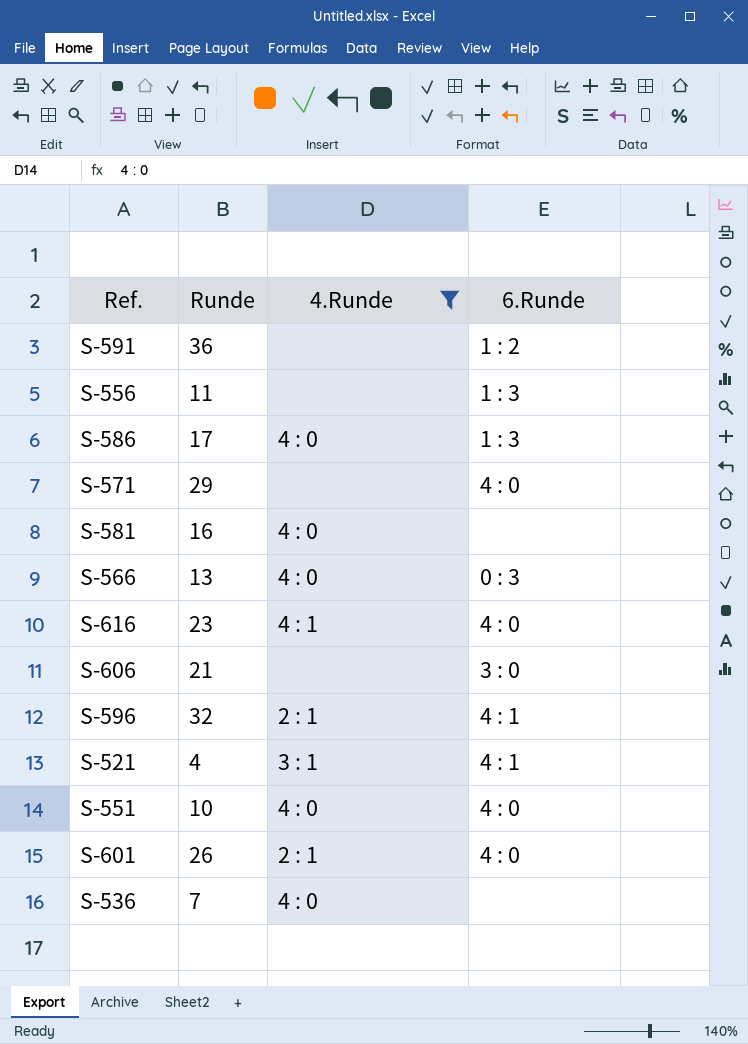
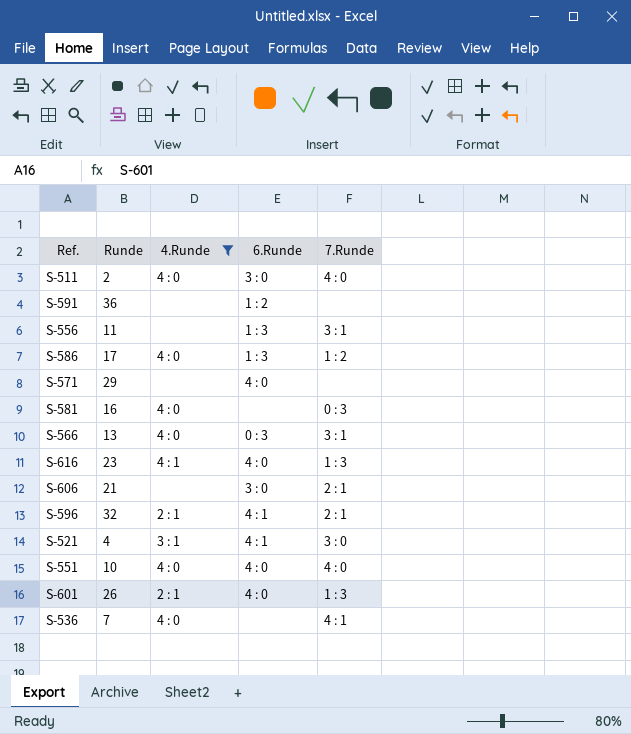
column 7.Runde | position: none -> 5
row S-511: none -> 2 | 4 : 0 | 3 : 0 | 4 : 0

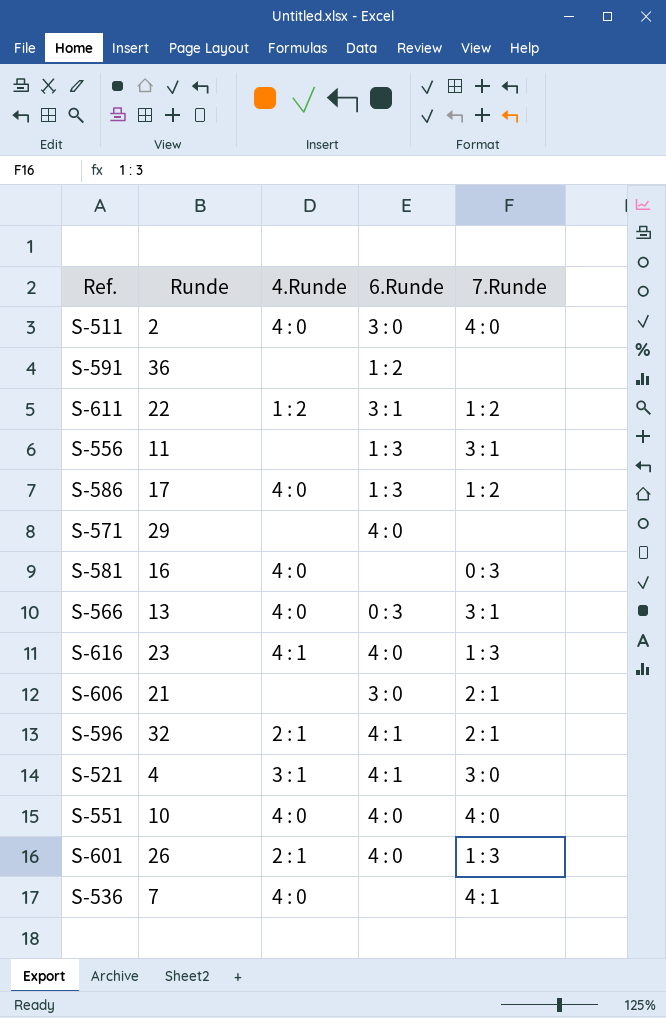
filter: 4.Runde != 1 : 2 -> none

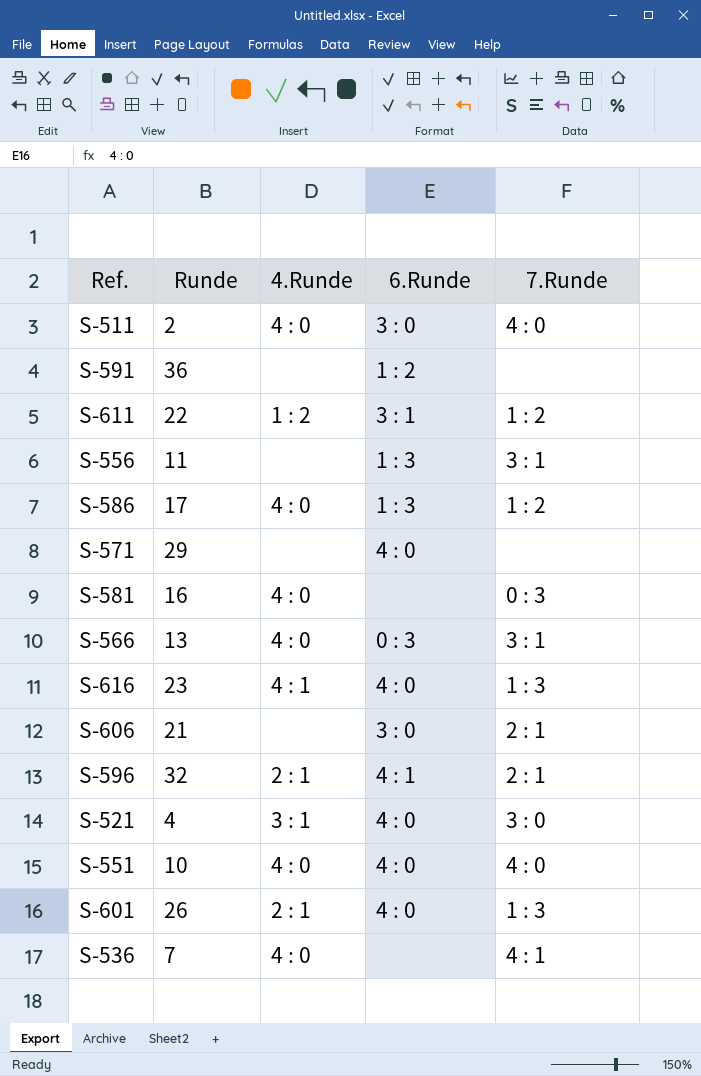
S-521 | 6.Runde: 4 : 1 -> 4 : 0

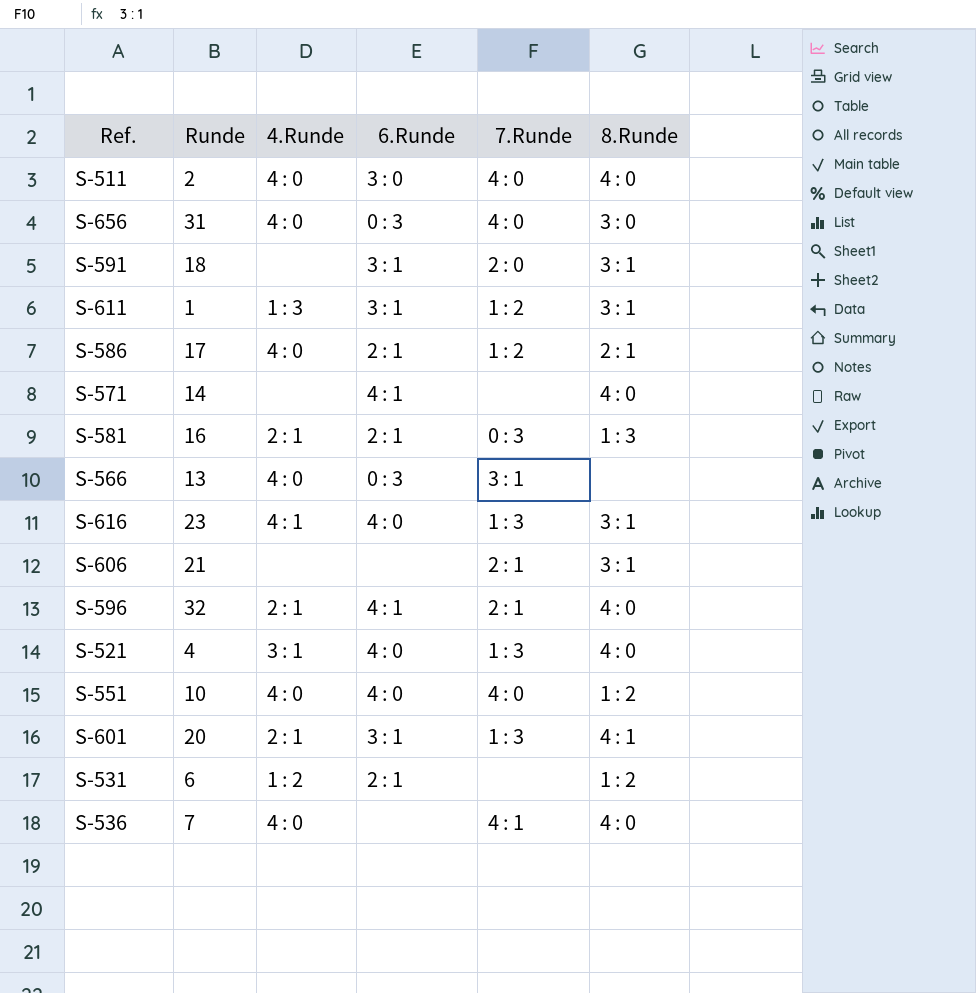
column 8.Runde | position: none -> 6
row S-556: 11 | none | 1 : 3 | 3 : 1 -> none
row S-656: none -> 31 | 4 : 0 | 0 : 3 | 4 : 0 | 3 : 0
S-591 | Runde: 36 -> 18
S-591 | 6.Runde: 1 : 2 -> 3 : 1
S-591 | 7.Runde: none -> 2 : 0
S-611 | Runde: 22 -> 1
S-611 | 4.Runde: 1 : 2 -> 1 : 3
S-586 | 6.Runde: 1 : 3 -> 2 : 1
S-571 | Runde: 29 -> 14
S-571 | 6.Runde: 4 : 0 -> 4 : 1
S-581 | 4.Runde: 4 : 0 -> 2 : 1
S-581 | 6.Runde: none -> 2 : 1
S-606 | 6.Runde: 3 : 0 -> none
S-521 | 7.Runde: 3 : 0 -> 1 : 3
S-601 | Runde: 26 -> 20
S-601 | 6.Runde: 4 : 0 -> 3 : 1
row S-531: none -> 6 | 1 : 2 | 2 : 1 | none | 1 : 2

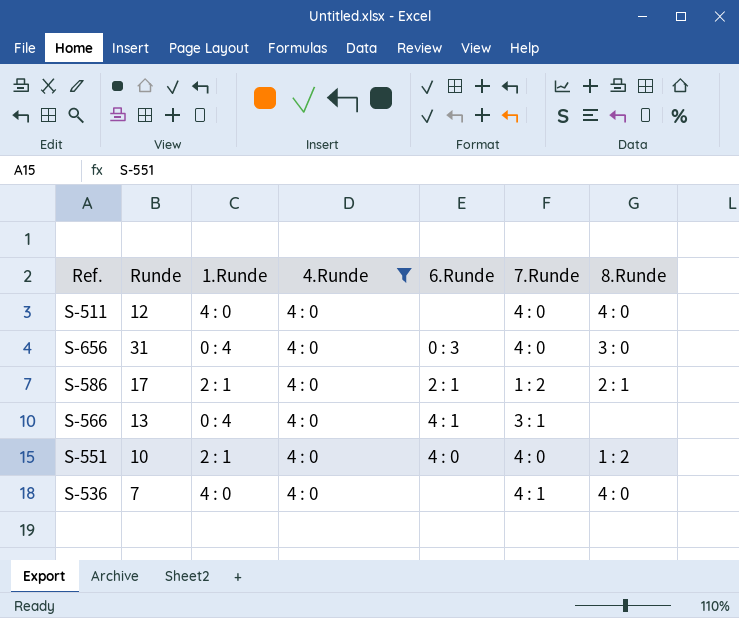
filter: none -> 4.Runde = 4 : 0
column 1.Runde | position: none -> 3
S-511 | Runde: 2 -> 12
S-511 | 6.Runde: 3 : 0 -> none
S-566 | 6.Runde: 0 : 3 -> 4 : 1

